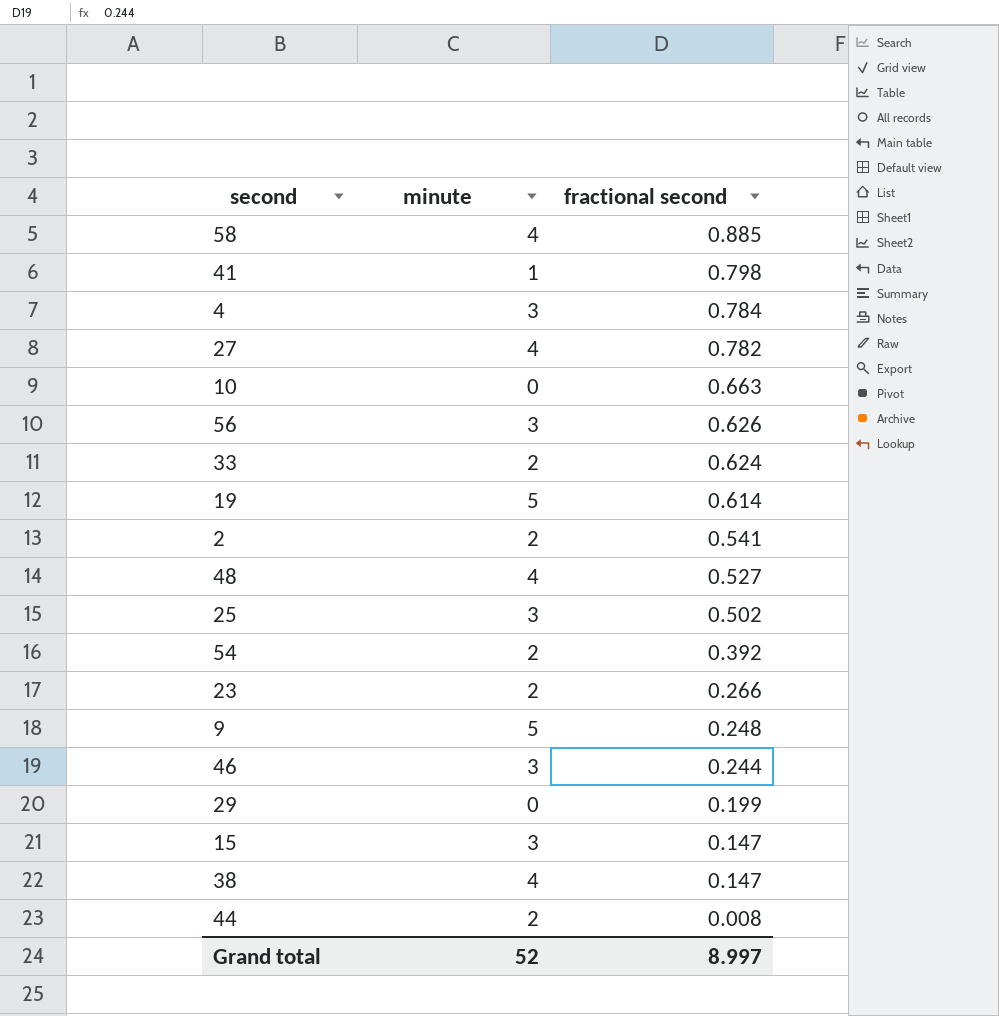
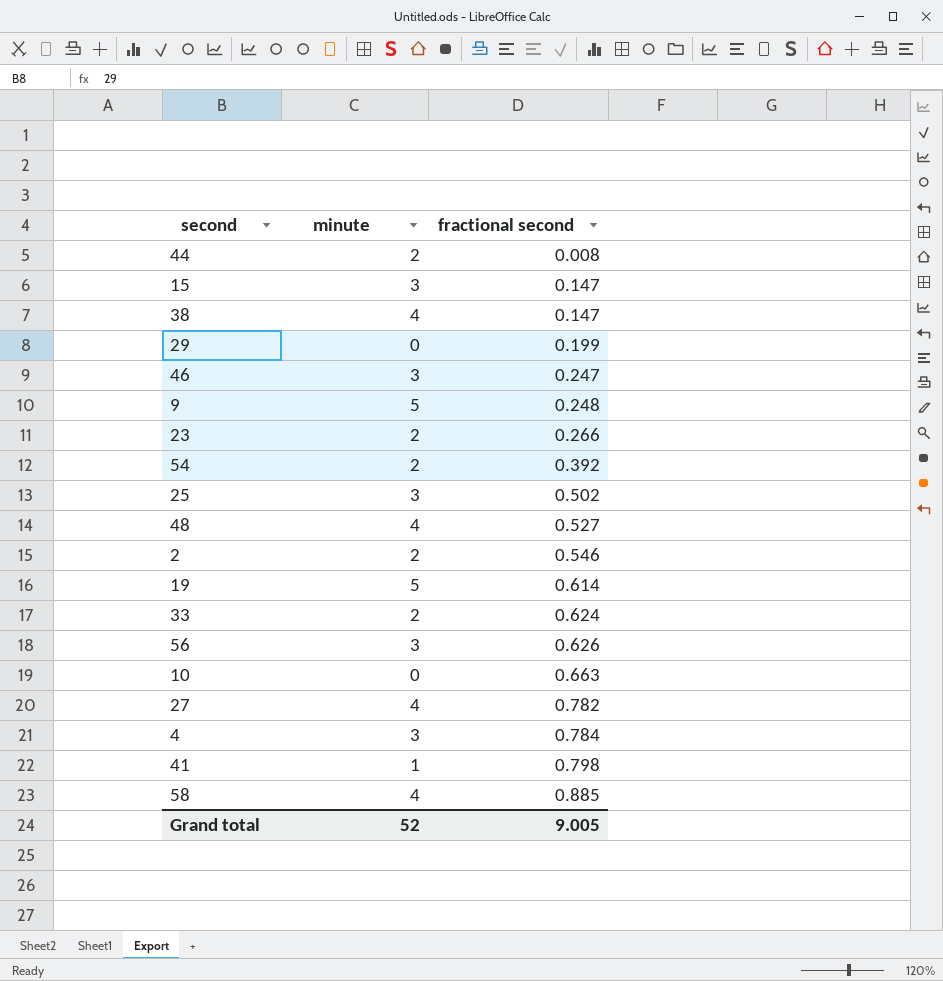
row order: fractional second descending -> fractional second ascending
46 | fractional second: 0.244 -> 0.247
2 | fractional second: 0.541 -> 0.546
Grand total | fractional second: 8.997 -> 9.005

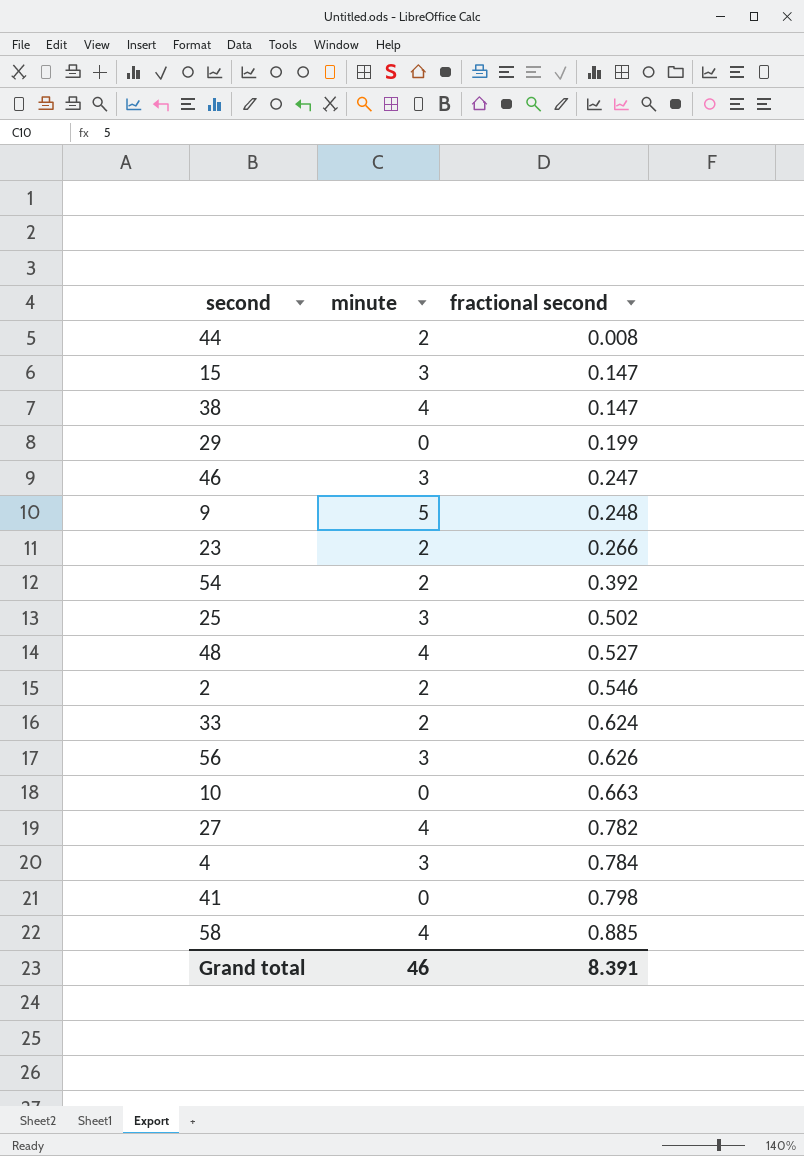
row 19: 5 | 0.614 -> none
41 | minute: 1 -> 0
Grand total | minute: 52 -> 46
Grand total | fractional second: 9.005 -> 8.391

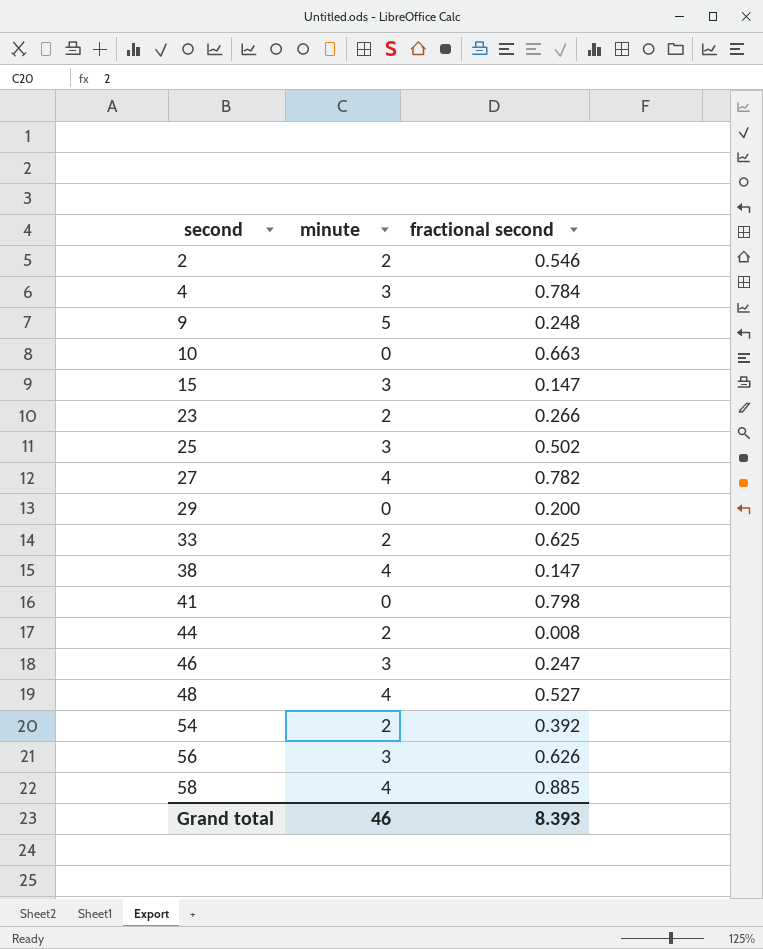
row order: fractional second ascending -> second ascending
29 | fractional second: 0.199 -> 0.200
33 | fractional second: 0.624 -> 0.625
Grand total | fractional second: 8.391 -> 8.393

